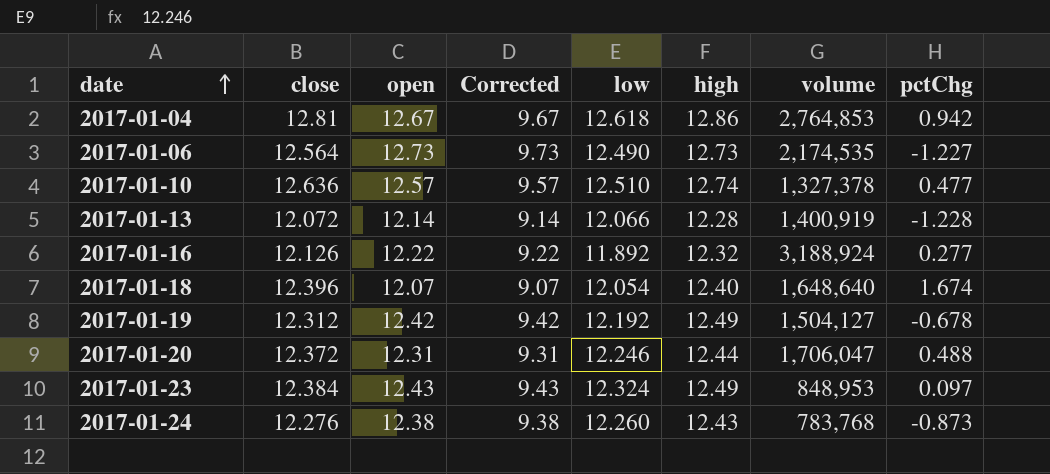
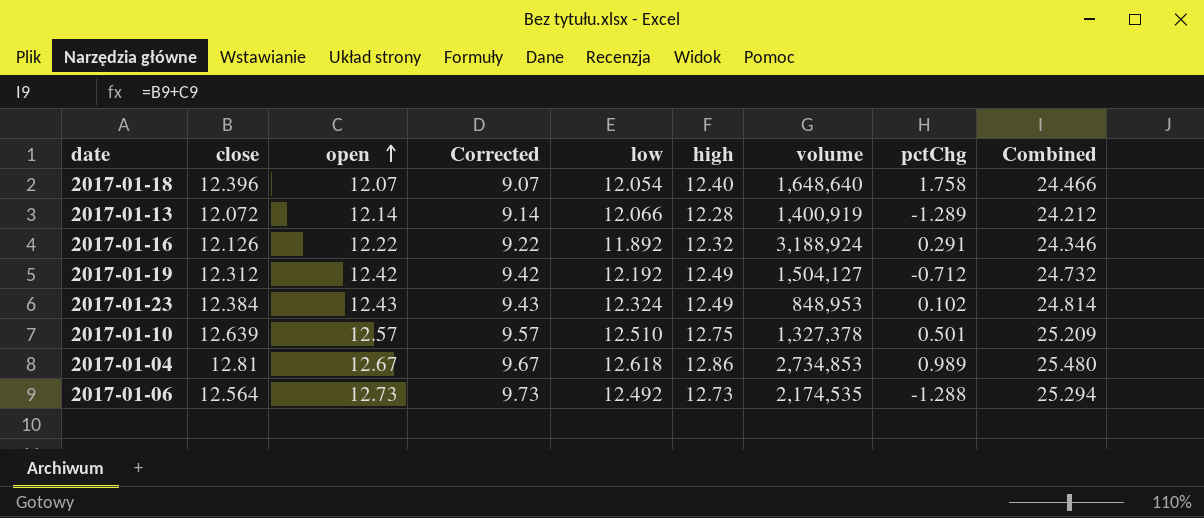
row order: date ascending -> open ascending
column Combined | formula: none -> [close] + [open]
row 2017-01-20: 12.372 | 12.31 | 9.31 | 12.246 | 12.44 | 1,706,047 | 0.488 -> none
row 2017-01-24: 12.276 | 12.38 | 9.38 | 12.260 | 12.43 | 783,768 | -0.873 -> none
2017-01-18 | pctChg: 1.674 -> 1.758
2017-01-13 | pctChg: -1.228 -> -1.289
2017-01-16 | pctChg: 0.277 -> 0.291
2017-01-19 | pctChg: -0.678 -> -0.712
2017-01-23 | pctChg: 0.097 -> 0.102
2017-01-10 | close: 12.636 -> 12.639
2017-01-10 | high: 12.74 -> 12.75
2017-01-10 | pctChg: 0.477 -> 0.501
2017-01-04 | volume: 2,764,853 -> 2,734,853
2017-01-04 | pctChg: 0.942 -> 0.989
2017-01-06 | low: 12.490 -> 12.492
2017-01-06 | pctChg: -1.227 -> -1.288

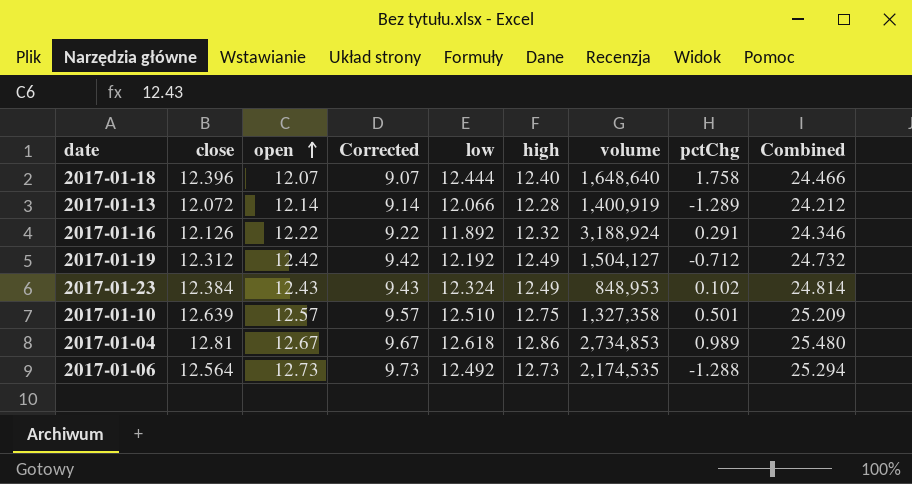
2017-01-18 | low: 12.054 -> 12.444
2017-01-10 | volume: 1,327,378 -> 1,327,358

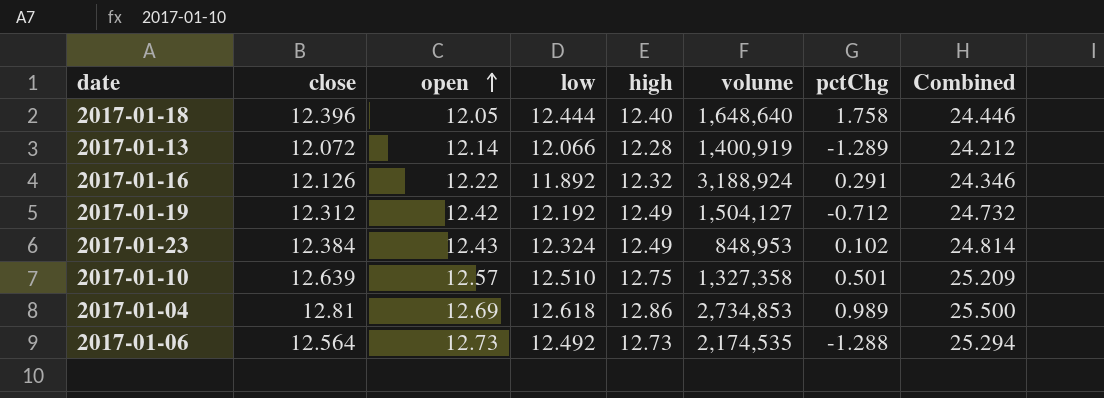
column Corrected | formula: [open] - 3 -> none
2017-01-18 | open: 12.07 -> 12.05
2017-01-18 | Combined: 24.466 -> 24.446
2017-01-04 | open: 12.67 -> 12.69
2017-01-04 | Combined: 25.480 -> 25.500

